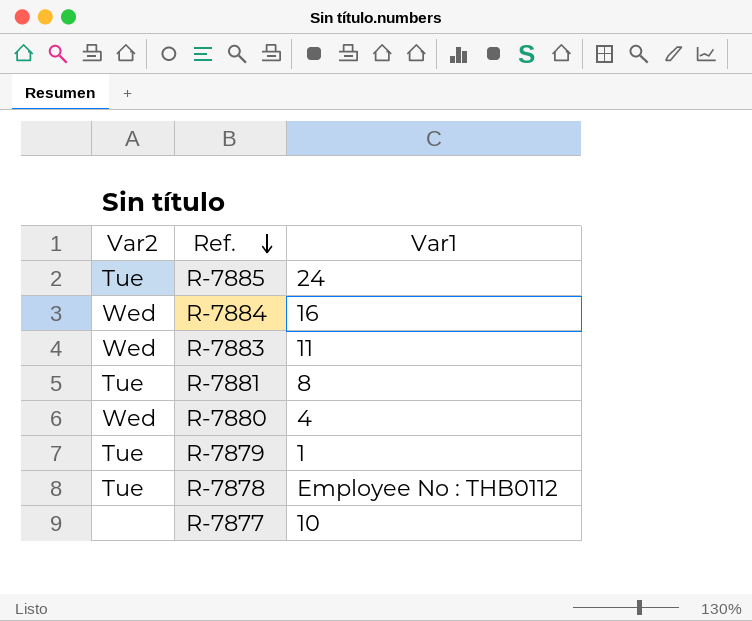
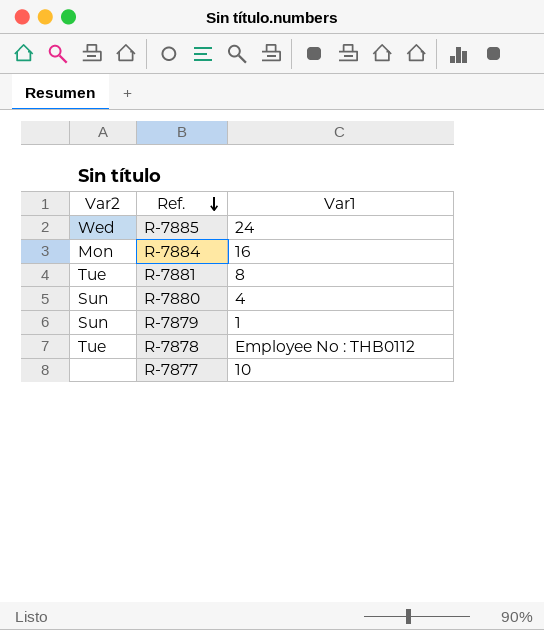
row R-7883: Wed | 11 -> none
R-7885 | Var2: Tue -> Wed
R-7884 | Var2: Wed -> Mon
R-7880 | Var2: Wed -> Sun
R-7879 | Var2: Tue -> Sun

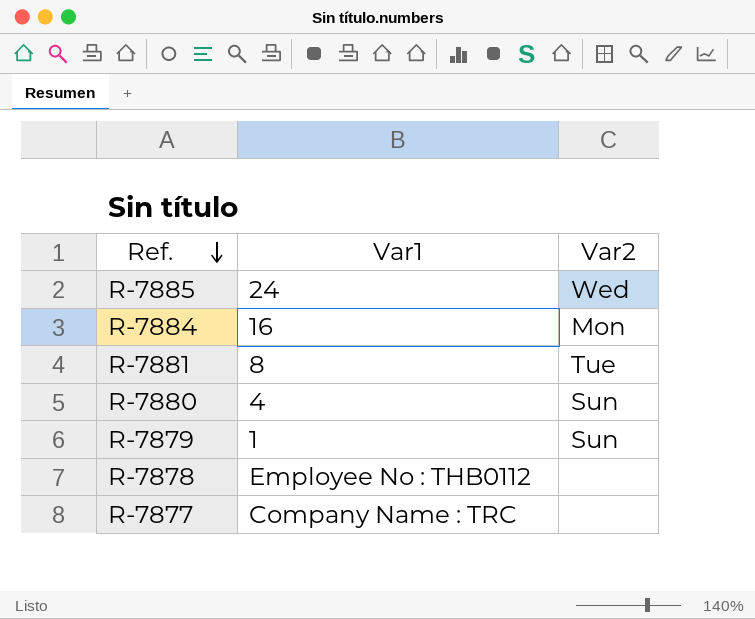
column Var2 | position: 1 -> 3
R-7878 | Var2: Tue -> none
R-7877 | Var1: 10 -> Company Name : TRC

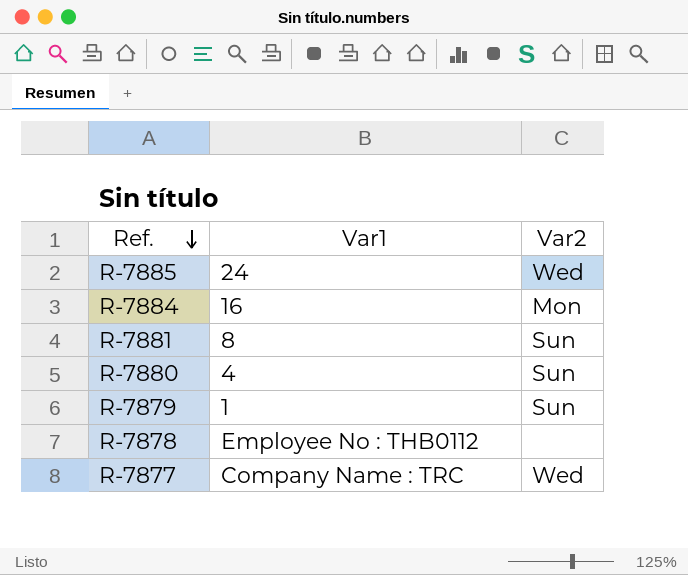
R-7881 | Var2: Tue -> Sun
R-7877 | Var2: none -> Wed

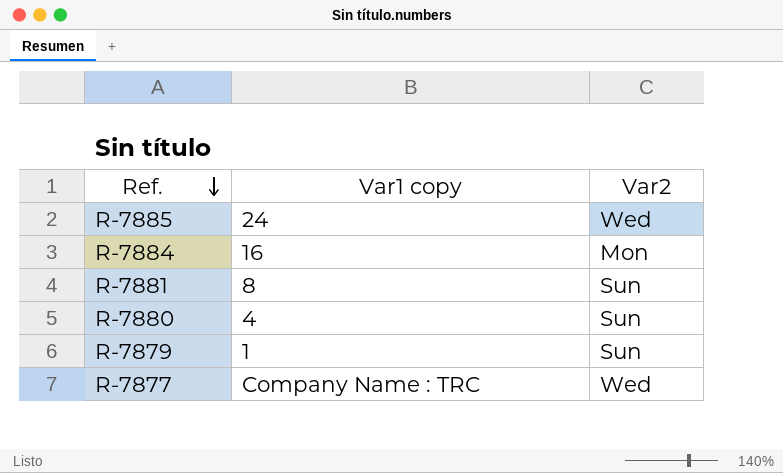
column name: Var1 -> Var1 copy
row R-7878: Employee No : THB0112 | none -> none

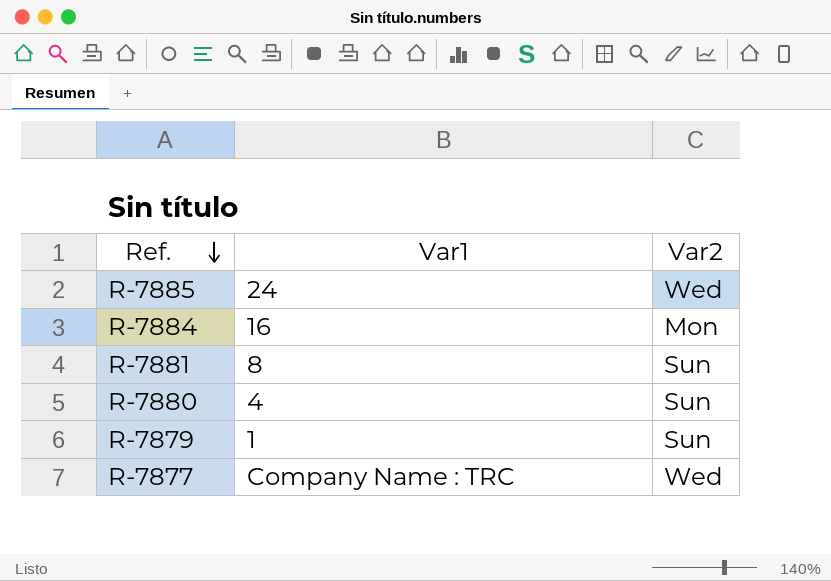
column name: Var1 copy -> Var1

